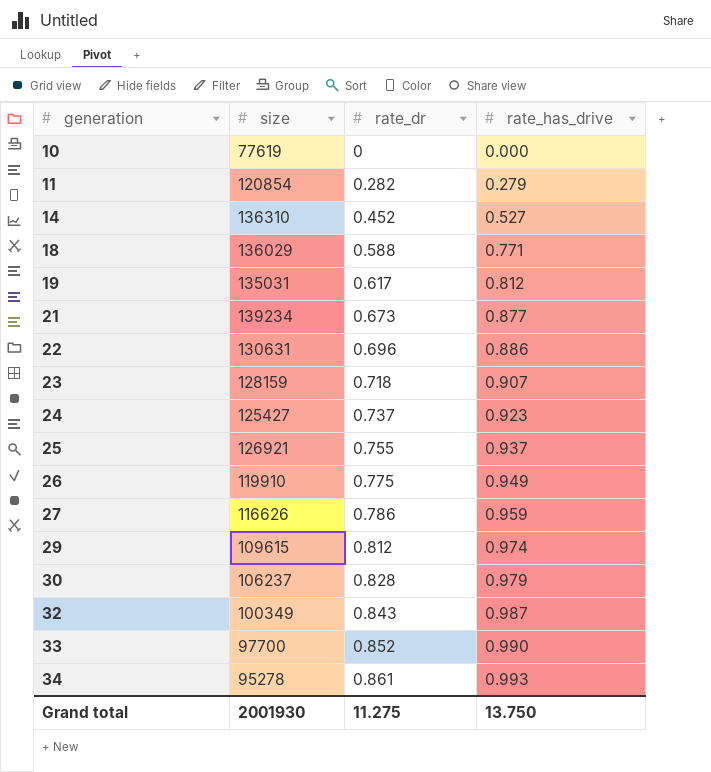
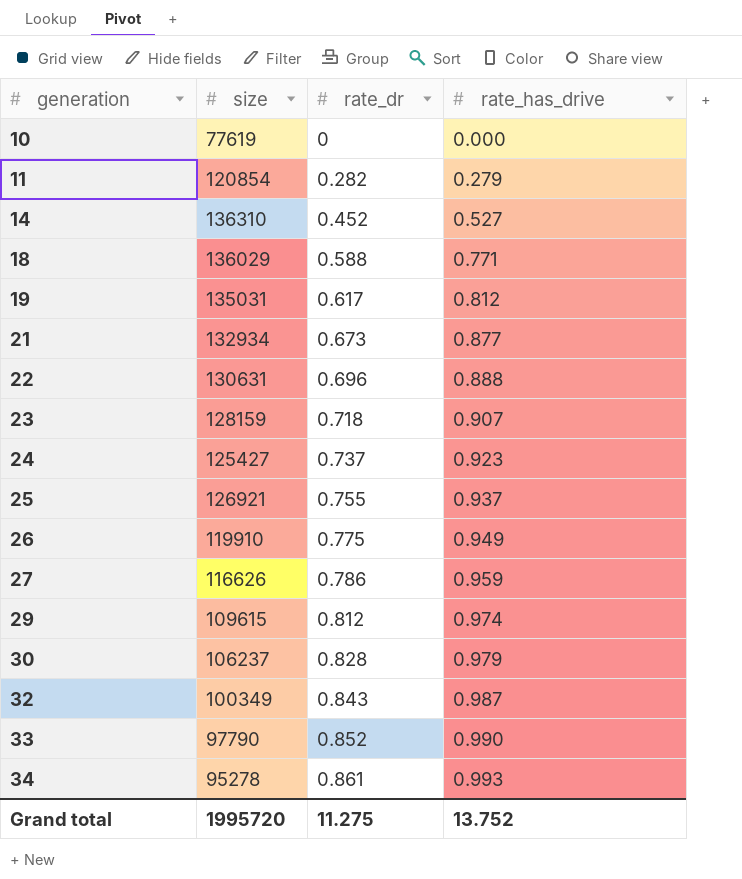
21 | size: 139234 -> 132934
22 | rate_has_drive: 0.886 -> 0.888
33 | size: 97700 -> 97790
Grand total | size: 2001930 -> 1995720
Grand total | rate_has_drive: 13.750 -> 13.752

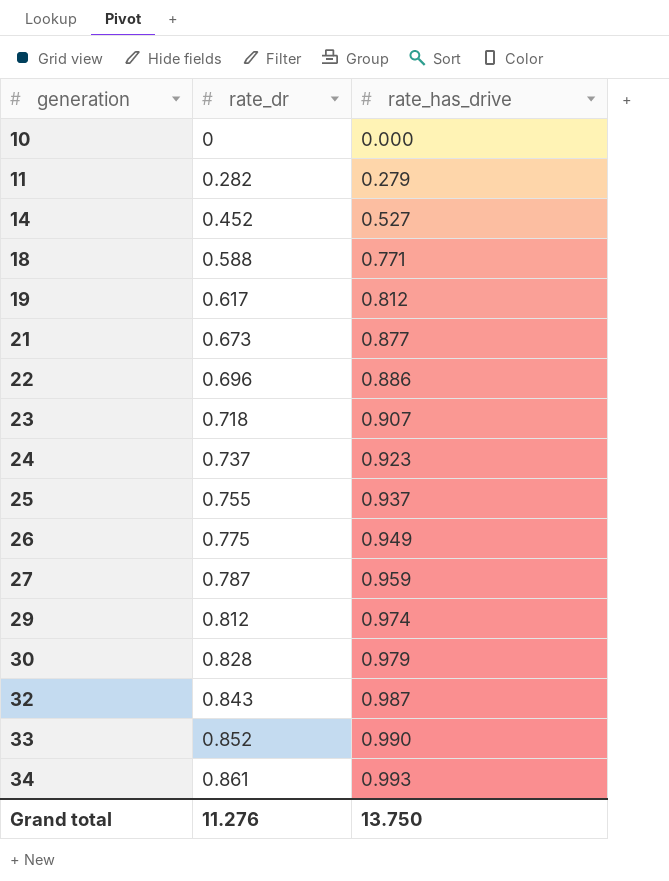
column size | position: 2 -> none
22 | rate_has_drive: 0.888 -> 0.886
27 | rate_dr: 0.786 -> 0.787
Grand total | rate_dr: 11.275 -> 11.276
Grand total | rate_has_drive: 13.752 -> 13.750

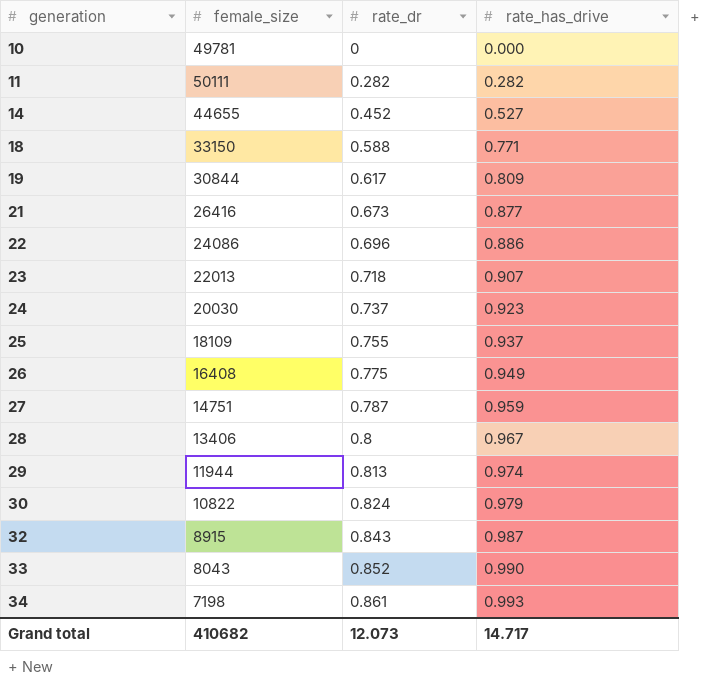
column female_size | position: none -> 2
11 | rate_has_drive: 0.279 -> 0.282
19 | rate_has_drive: 0.812 -> 0.809
row 28: none -> 13406 | 0.8 | 0.967
29 | rate_dr: 0.812 -> 0.813
30 | rate_dr: 0.828 -> 0.824
Grand total | rate_dr: 11.276 -> 12.073
Grand total | rate_has_drive: 13.750 -> 14.717

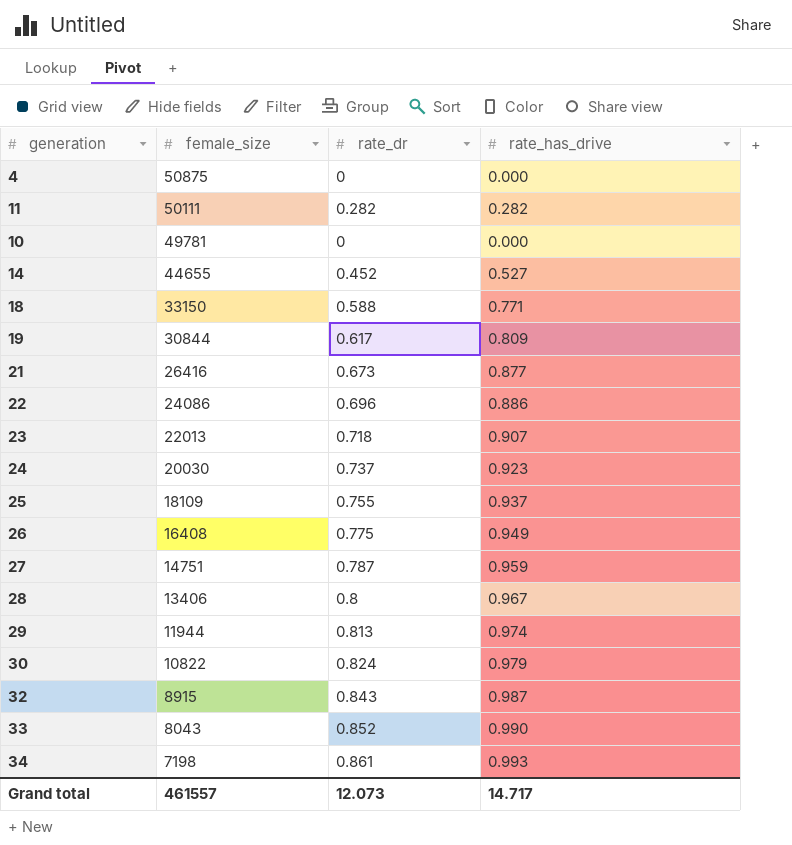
row order: generation ascending -> female_size descending
row 4: none -> 50875 | 0 | 0.000
Grand total | female_size: 410682 -> 461557

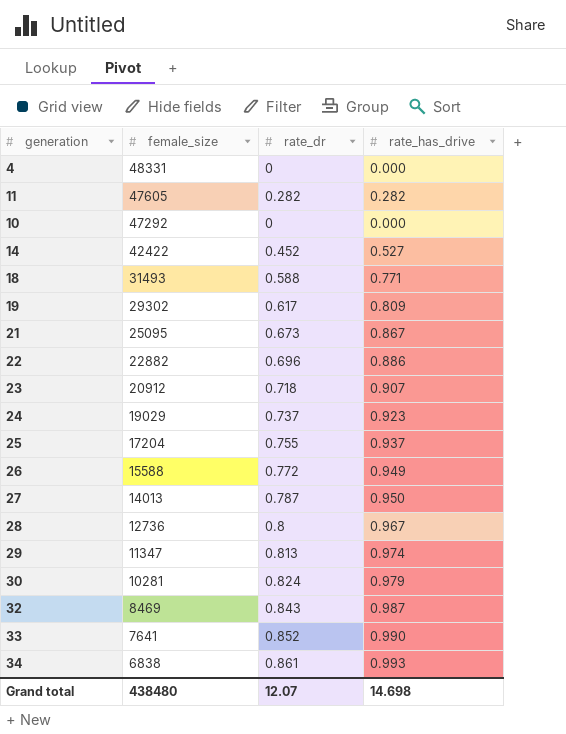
4 | female_size: 50875 -> 48331
11 | female_size: 50111 -> 47605
10 | female_size: 49781 -> 47292
14 | female_size: 44655 -> 42422
18 | female_size: 33150 -> 31493
19 | female_size: 30844 -> 29302
21 | female_size: 26416 -> 25095
21 | rate_has_drive: 0.877 -> 0.867
22 | female_size: 24086 -> 22882
23 | female_size: 22013 -> 20912
24 | female_size: 20030 -> 19029
25 | female_size: 18109 -> 17204
26 | female_size: 16408 -> 15588
26 | rate_dr: 0.775 -> 0.772
27 | female_size: 14751 -> 14013
27 | rate_has_drive: 0.959 -> 0.950
28 | female_size: 13406 -> 12736
29 | female_size: 11944 -> 11347
30 | female_size: 10822 -> 10281
32 | female_size: 8915 -> 8469
33 | female_size: 8043 -> 7641
34 | female_size: 7198 -> 6838
Grand total | female_size: 461557 -> 438480
Grand total | rate_dr: 12.073 -> 12.07
Grand total | rate_has_drive: 14.717 -> 14.698

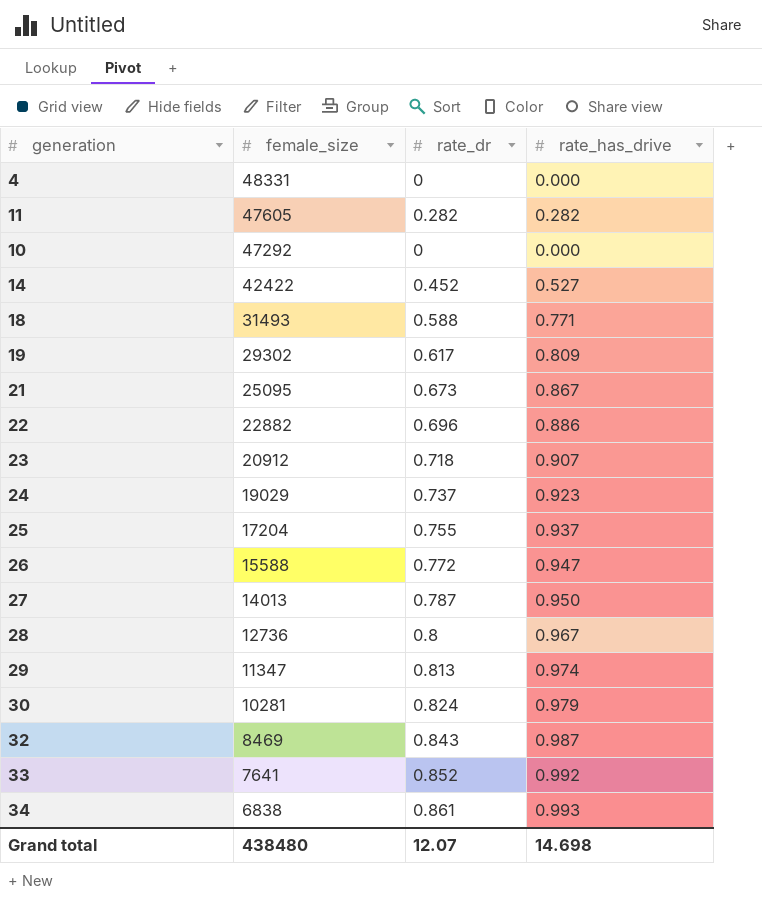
26 | rate_has_drive: 0.949 -> 0.947
33 | rate_has_drive: 0.990 -> 0.992

